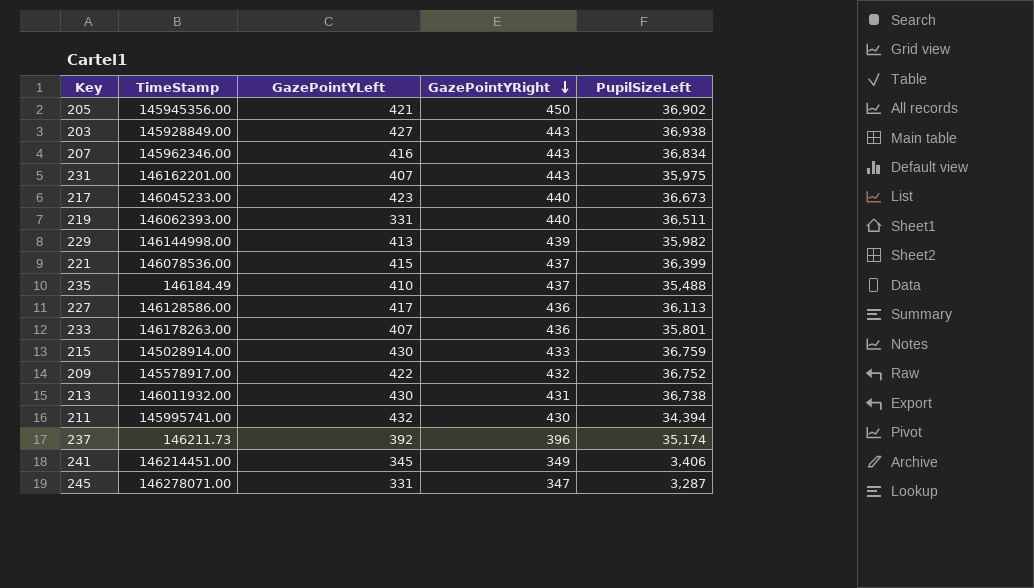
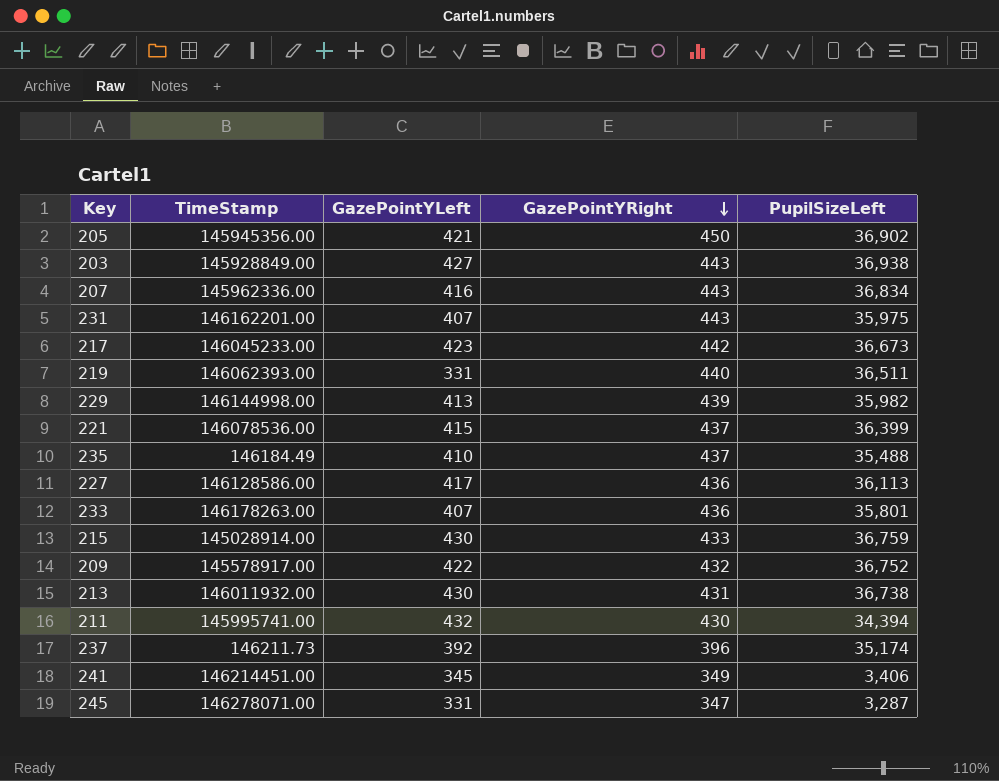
207 | TimeStamp: 145962346.00 -> 145962336.00
217 | GazePointYRight: 440 -> 442

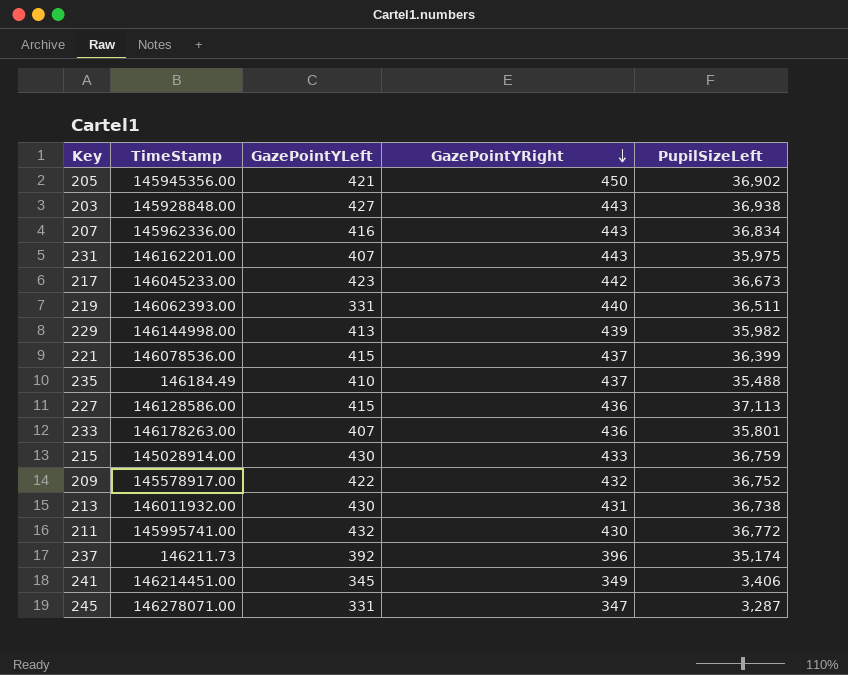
203 | TimeStamp: 145928849.00 -> 145928848.00
227 | GazePointYLeft: 417 -> 415
227 | PupilSizeLeft: 36,113 -> 37,113
211 | PupilSizeLeft: 34,394 -> 36,772

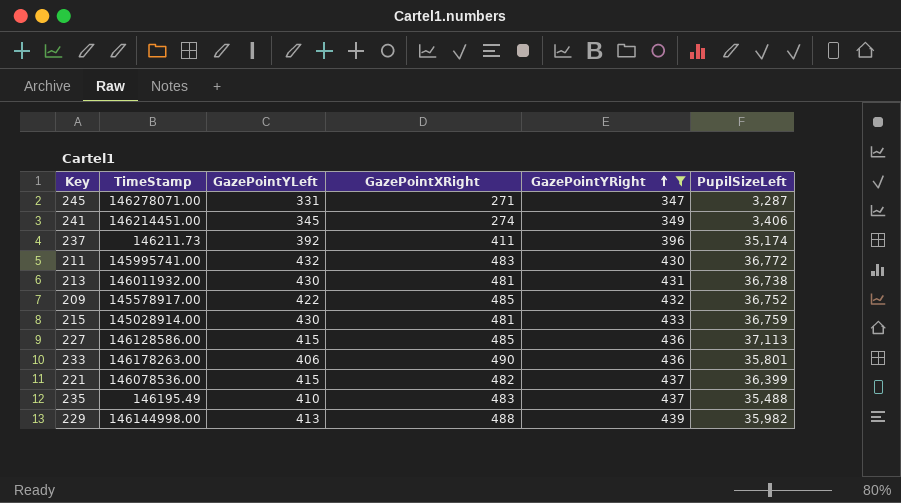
filter: none -> GazePointYRight <= 439
row order: GazePointYRight descending -> GazePointYRight ascending
column GazePointXRight | position: none -> 4
233 | GazePointYLeft: 407 -> 406
235 | TimeStamp: 146184.49 -> 146195.49

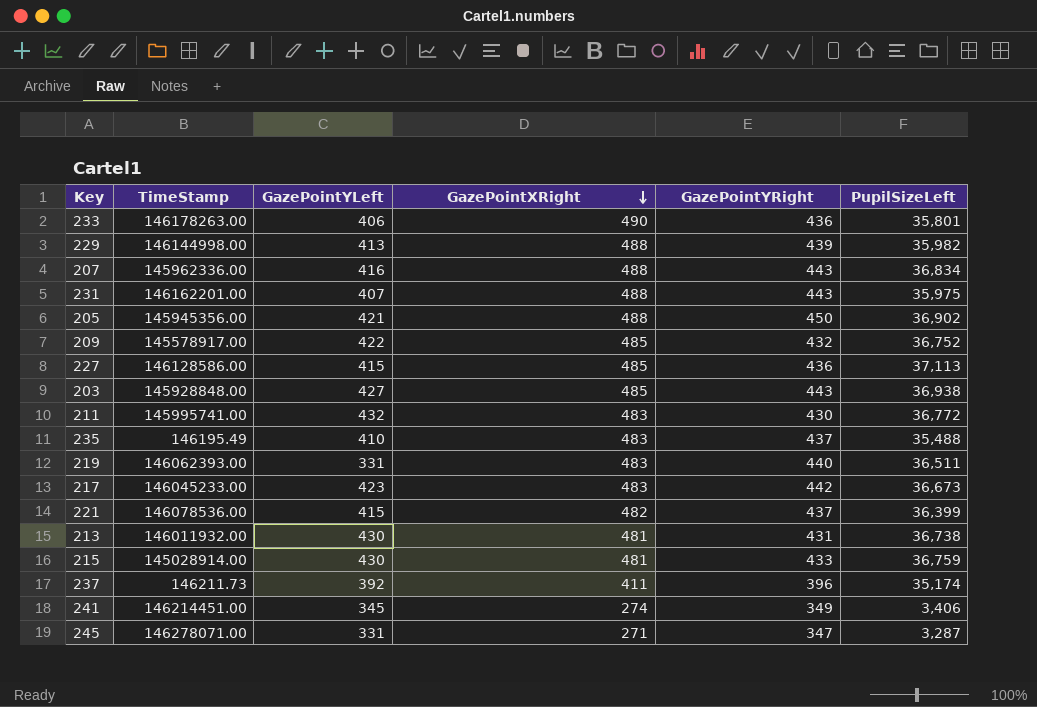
filter: GazePointYRight <= 439 -> none
row order: GazePointYRight ascending -> GazePointXRight descending

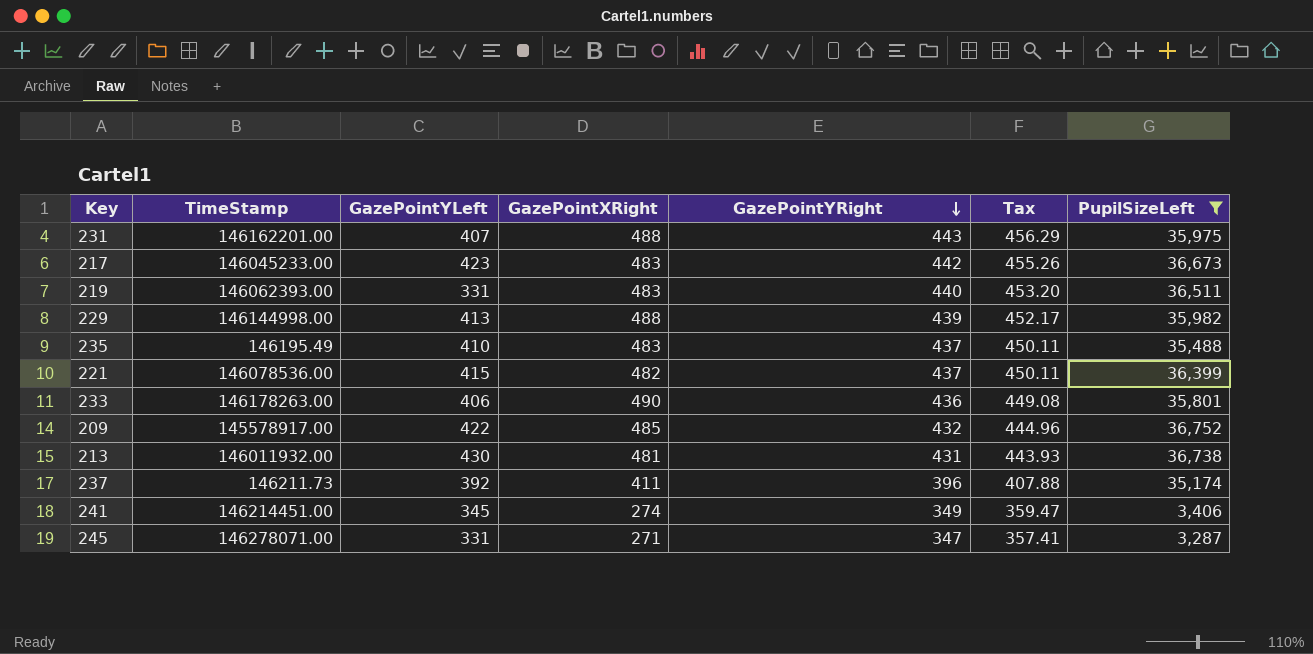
filter: none -> PupilSizeLeft <= 36,752
row order: GazePointXRight descending -> GazePointYRight descending
column Tax | formula: none -> [GazePointYRight] * 1.03

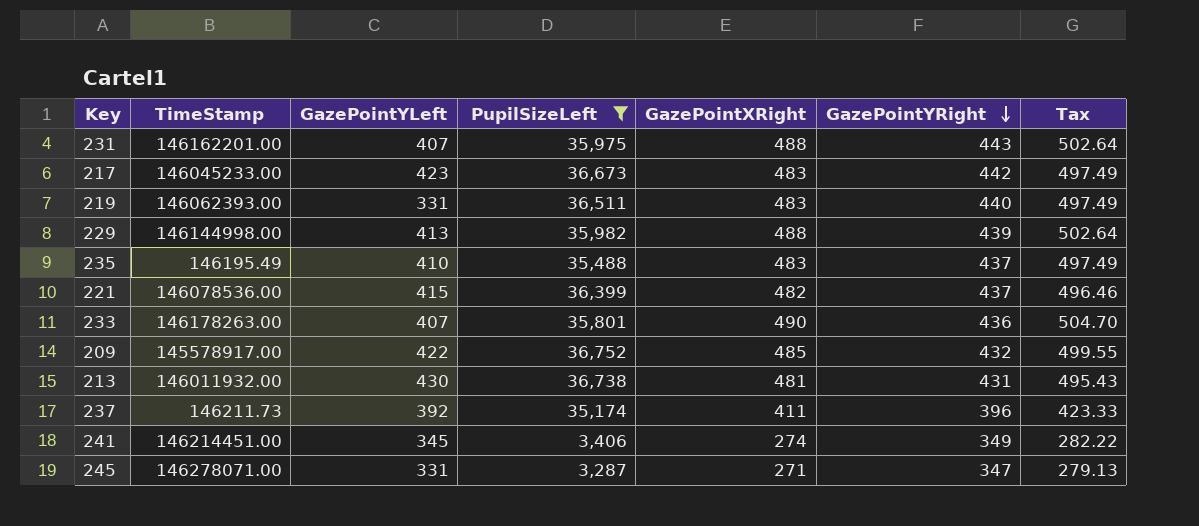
column PupilSizeLeft | position: 7 -> 4
column Tax | formula: [GazePointYRight] * 1.03 -> [GazePointXRight] * 1.03
233 | GazePointYLeft: 406 -> 407

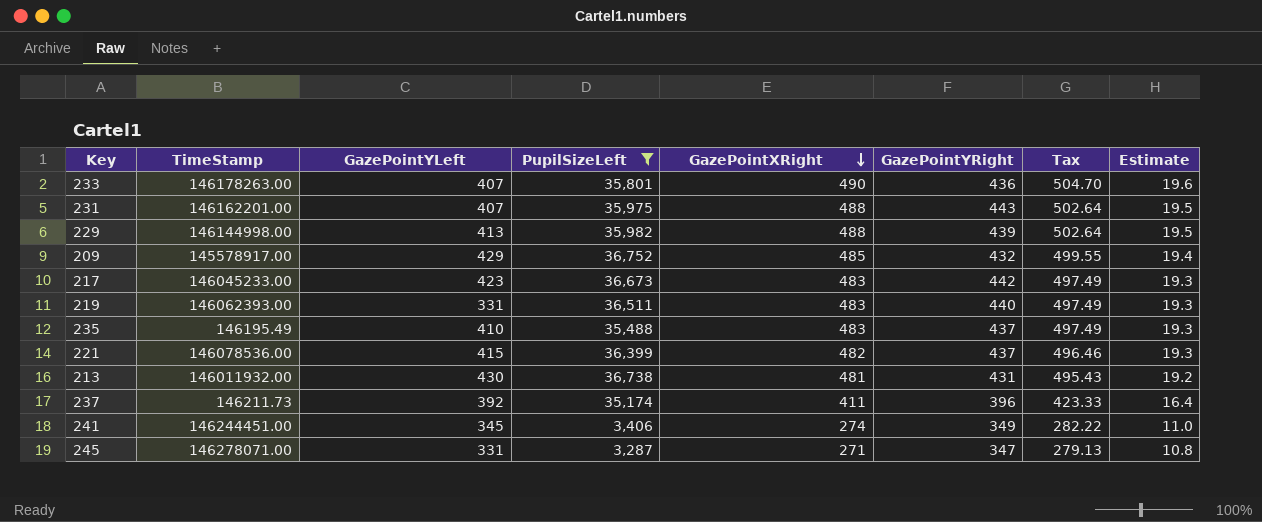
row order: GazePointYRight descending -> GazePointXRight descending
column Estimate | formula: none -> [GazePointXRight] * 0.04
209 | GazePointYLeft: 422 -> 429
241 | TimeStamp: 146214451.00 -> 146244451.00

